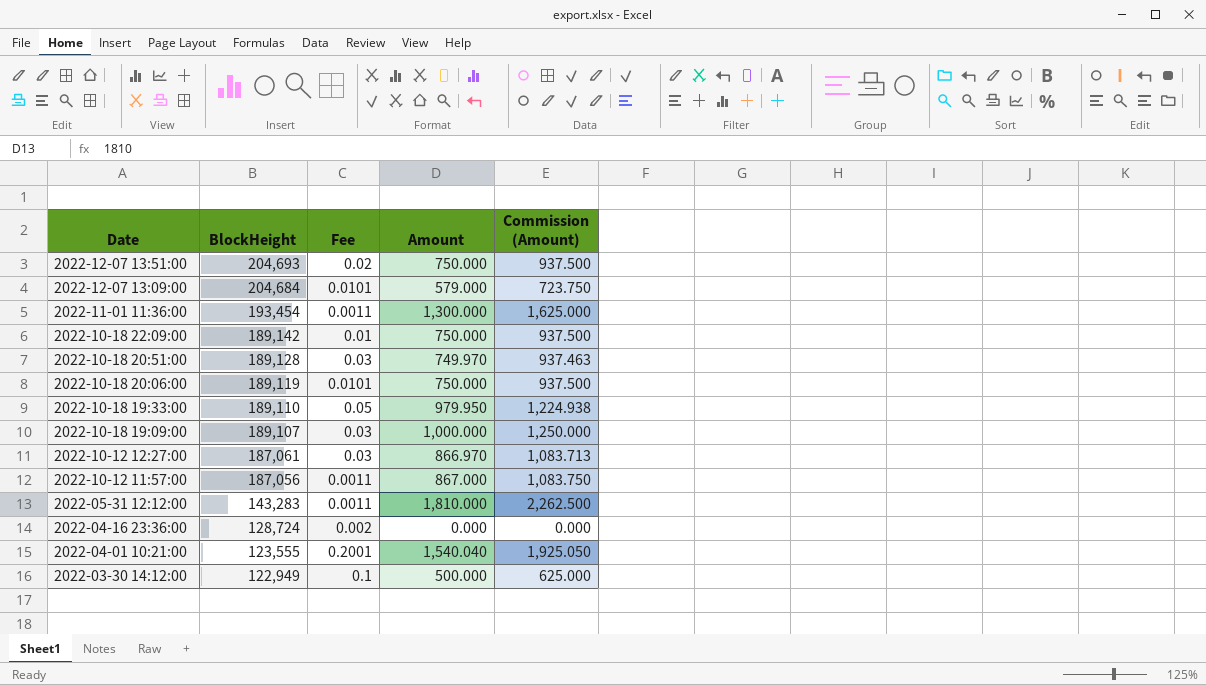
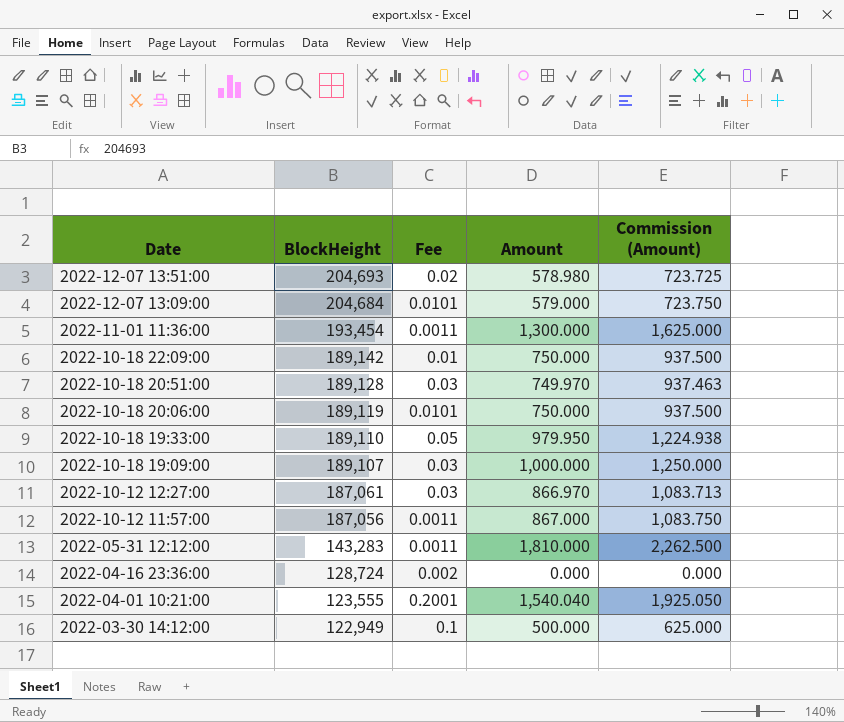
2022-12-07 13:51:00 | Amount: 750.000 -> 578.980
2022-12-07 13:51:00 | Commission (Amount): 937.500 -> 723.725

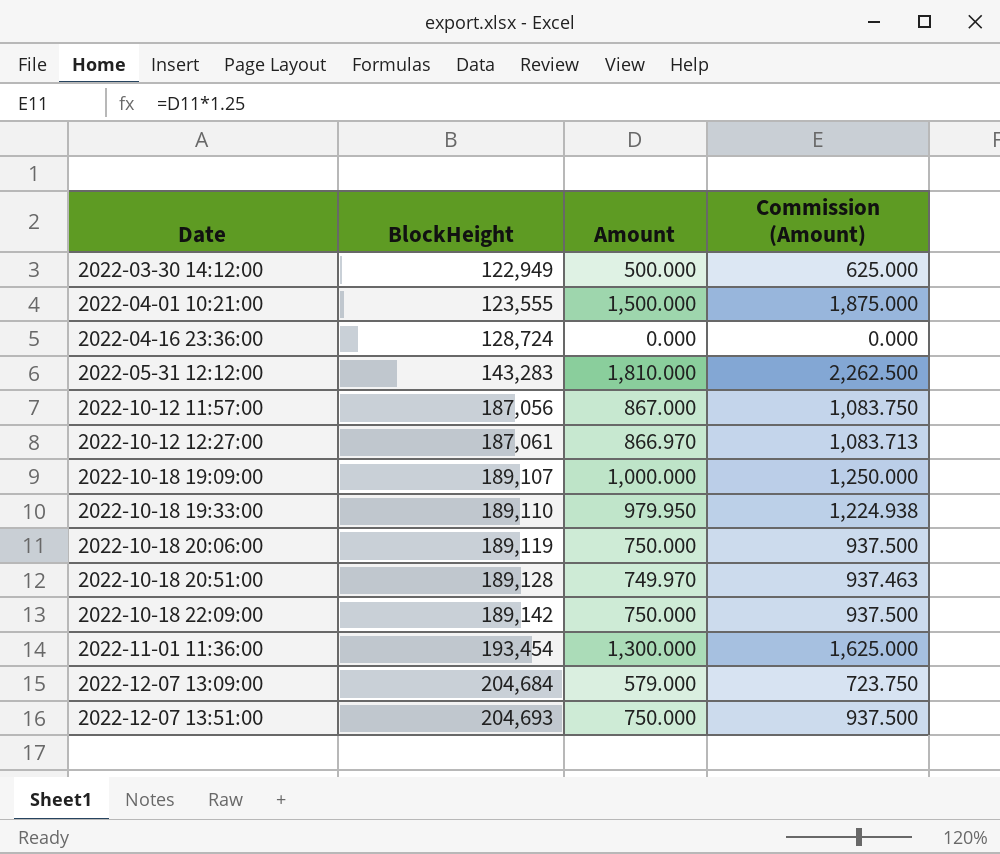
row order: Date descending -> Date ascending
column Fee | position: 3 -> none
2022-04-01 10:21:00 | Amount: 1,540.040 -> 1,500.000
2022-04-01 10:21:00 | Commission (Amount): 1,925.050 -> 1,875.000
2022-12-07 13:51:00 | Amount: 578.980 -> 750.000
2022-12-07 13:51:00 | Commission (Amount): 723.725 -> 937.500

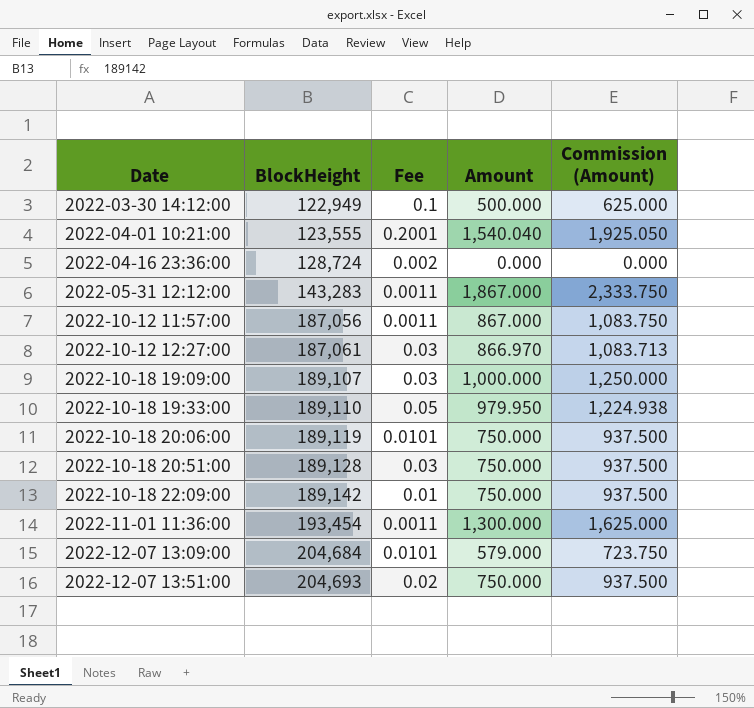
column Fee | position: none -> 3
2022-04-01 10:21:00 | Amount: 1,500.000 -> 1,540.040
2022-04-01 10:21:00 | Commission (Amount): 1,875.000 -> 1,925.050
2022-05-31 12:12:00 | Amount: 1,810.000 -> 1,867.000
2022-05-31 12:12:00 | Commission (Amount): 2,262.500 -> 2,333.750
2022-10-18 20:51:00 | Amount: 749.970 -> 750.000
2022-10-18 20:51:00 | Commission (Amount): 937.463 -> 937.500

